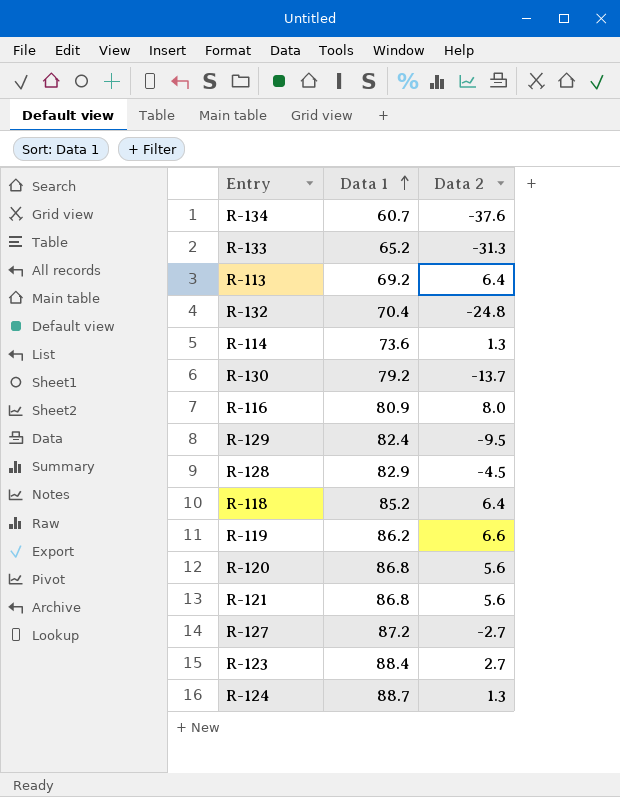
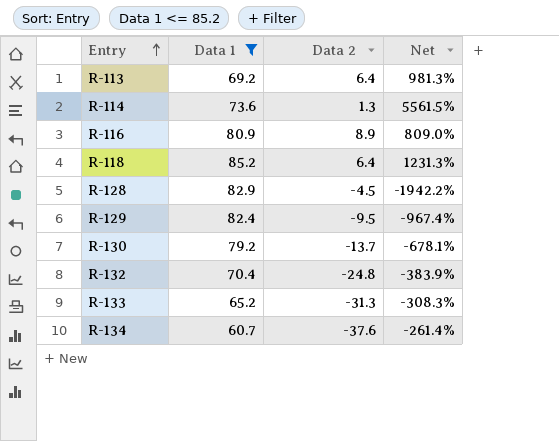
filter: none -> Data 1 <= 85.2
row order: Data 1 ascending -> Entry ascending
column Net | formula: none -> ([Data 1] - [Data 2]) / [Data 2]
R-116 | Data 2: 8.0 -> 8.9

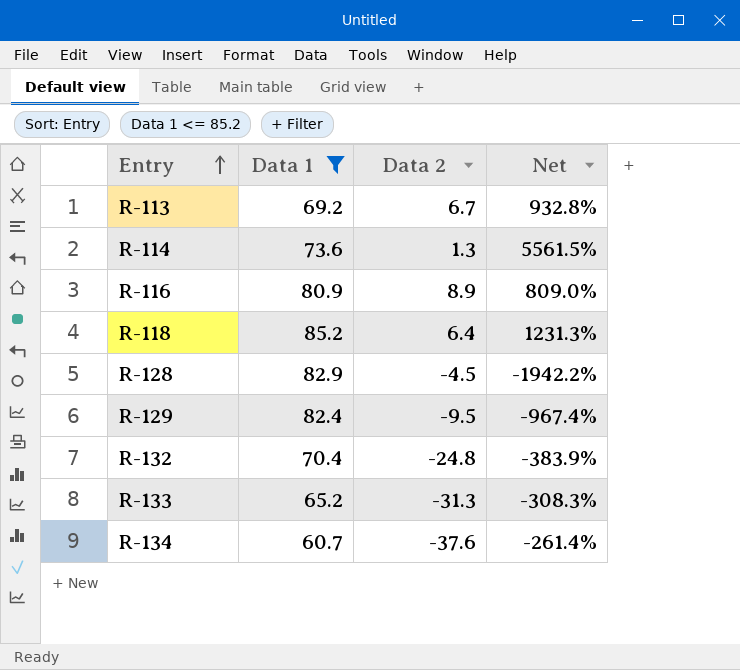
row R-130: 79.2 | -13.7 | -678.1% -> none
R-113 | Data 2: 6.4 -> 6.7
R-113 | Net: 981.3% -> 932.8%

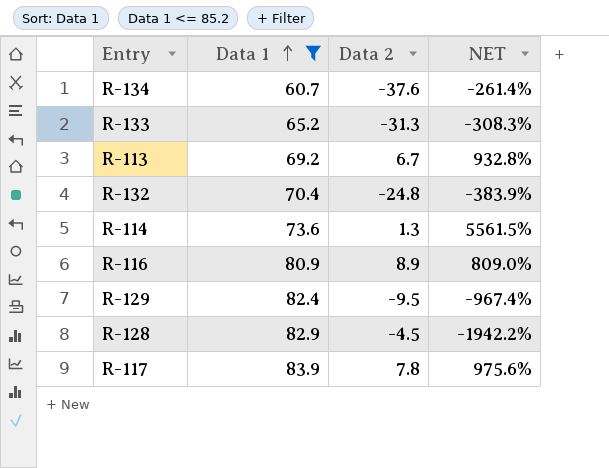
row order: Entry ascending -> Data 1 ascending
column name: Net -> NET
row R-118: 85.2 | 6.4 | 1231.3% -> none
row R-117: none -> 83.9 | 7.8 | 975.6%

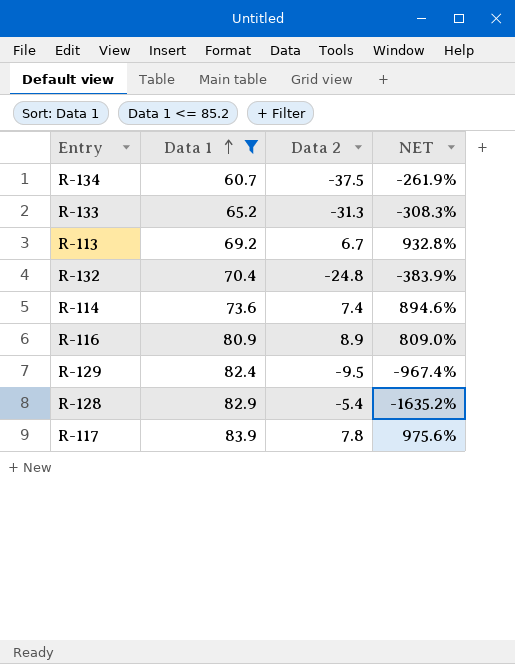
R-134 | Data 2: -37.6 -> -37.5
R-134 | NET: -261.4% -> -261.9%
R-114 | Data 2: 1.3 -> 7.4
R-114 | NET: 5561.5% -> 894.6%
R-128 | Data 2: -4.5 -> -5.4
R-128 | NET: -1942.2% -> -1635.2%

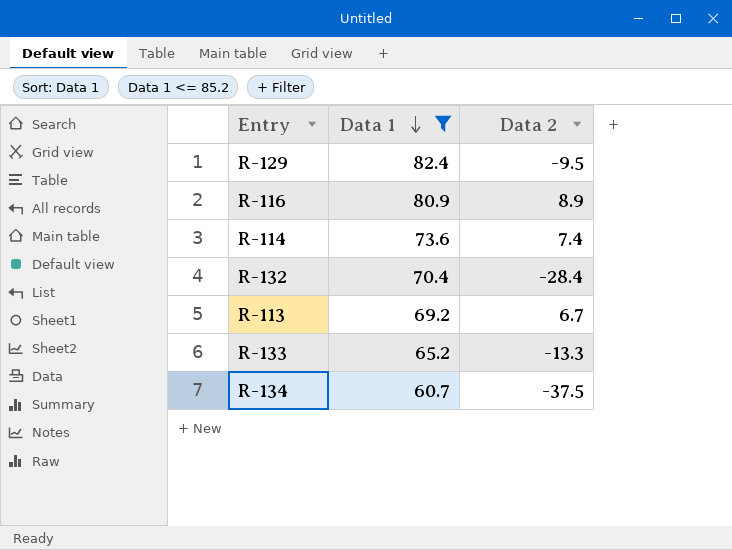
row order: Data 1 ascending -> Data 1 descending
column NET | formula: ([Data 1] - [Data 2]) / [Data 2] -> none
row R-128: 82.9 | -5.4 | -1635.2% -> none
row R-117: 83.9 | 7.8 | 975.6% -> none
R-132 | Data 2: -24.8 -> -28.4
R-133 | Data 2: -31.3 -> -13.3

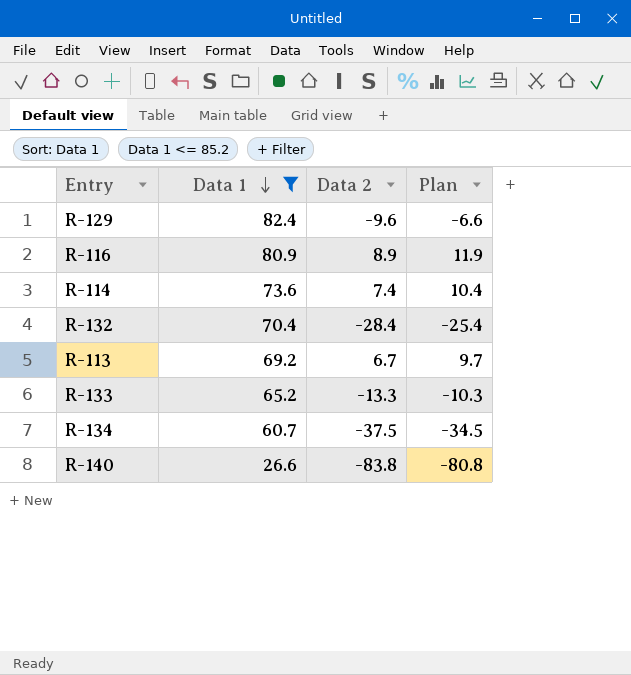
column Plan | formula: none -> [Data 2] + 3
R-129 | Data 2: -9.5 -> -9.6
row R-140: none -> 26.6 | -83.8 | -80.8

